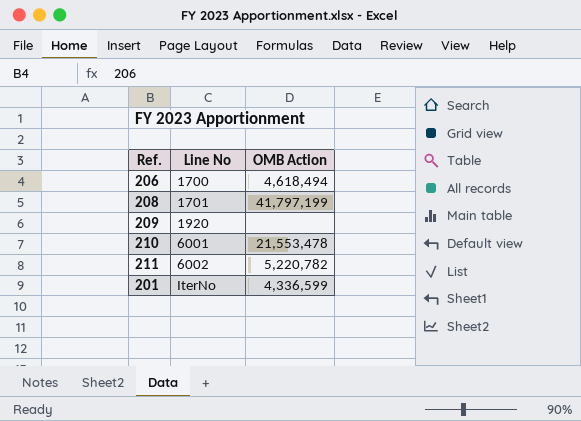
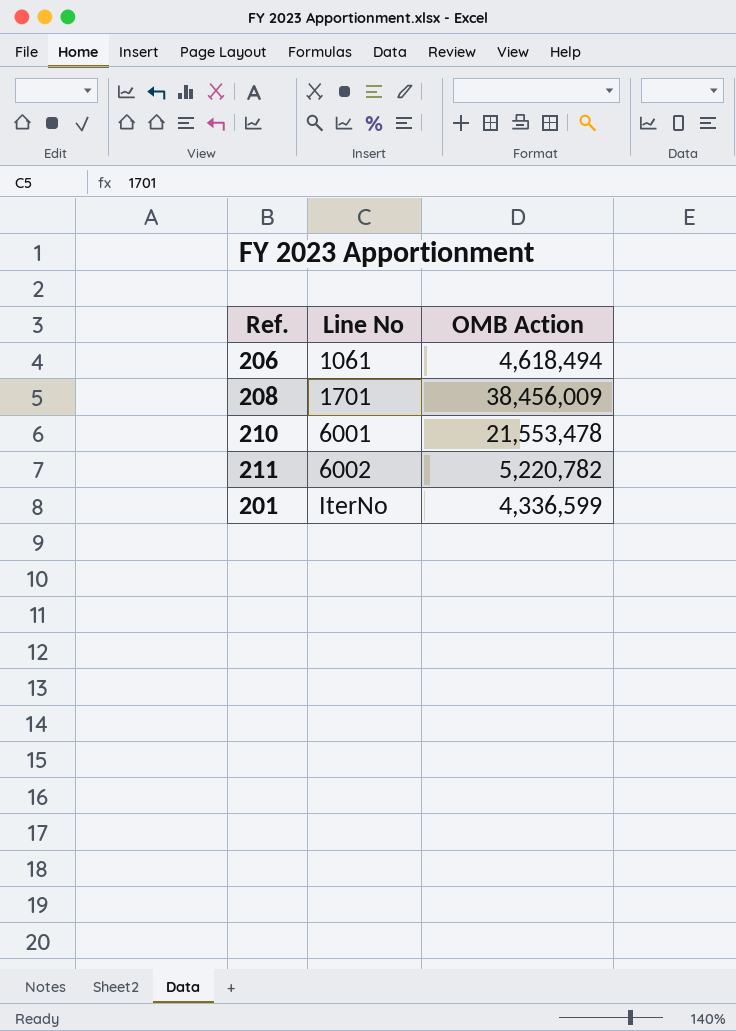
row 209: 1920 | none -> none
206 | Line No: 1700 -> 1061
208 | OMB Action: 41,797,199 -> 38,456,009

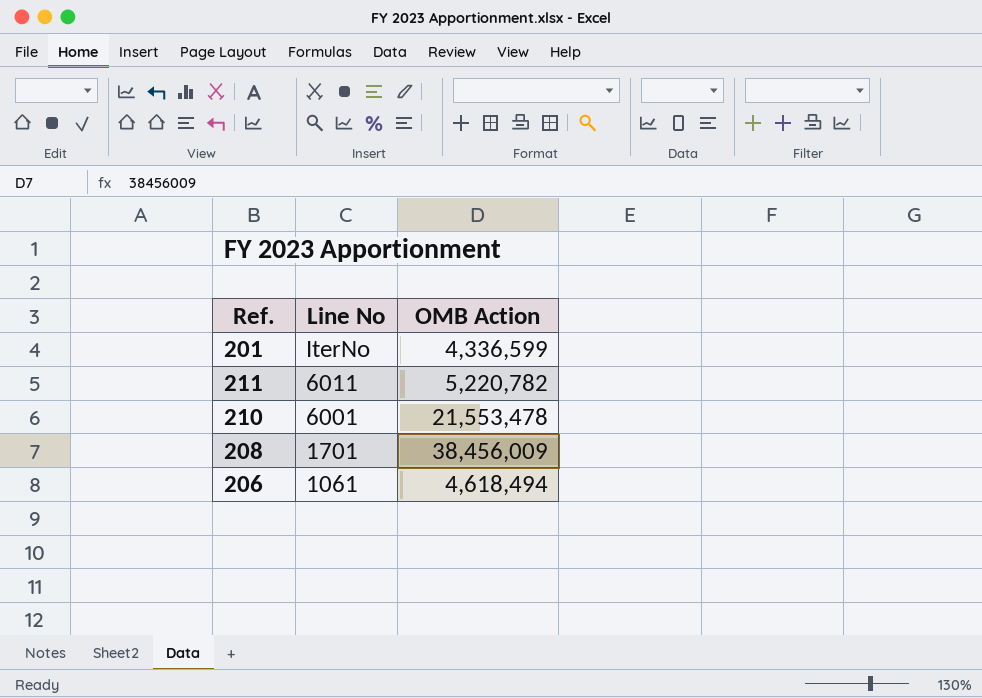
row order: Line No ascending -> Line No descending
211 | Line No: 6002 -> 6011

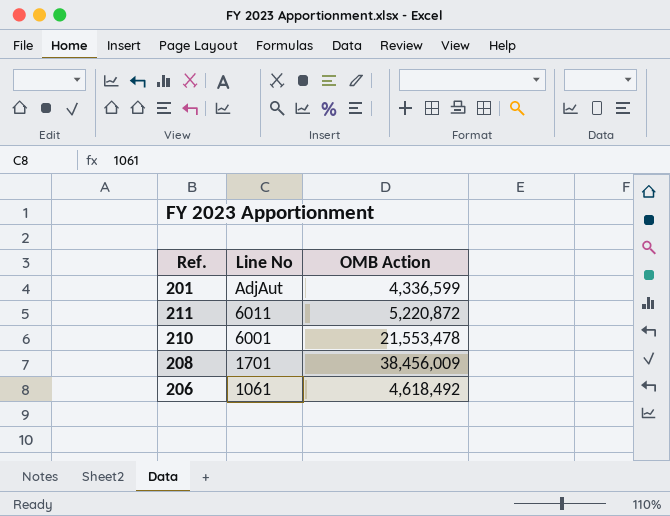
201 | Line No: IterNo -> AdjAut
211 | OMB Action: 5,220,782 -> 5,220,872
206 | OMB Action: 4,618,494 -> 4,618,492

